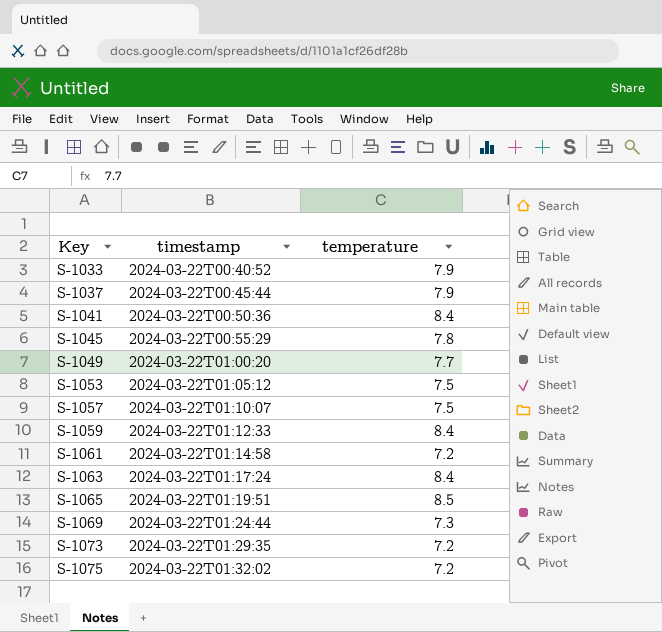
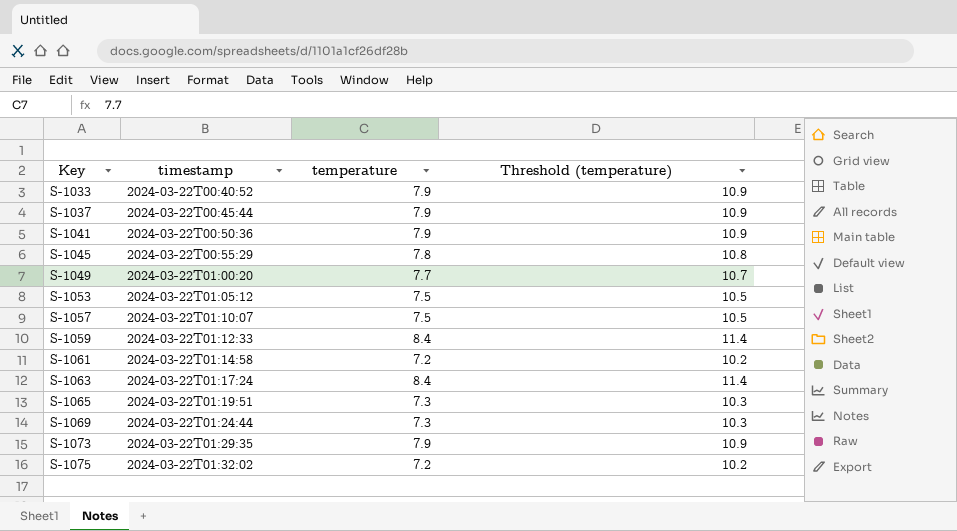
column Threshold (temperature) | formula: none -> [temperature] + 3
S-1041 | temperature: 8.4 -> 7.9
S-1065 | temperature: 8.5 -> 7.3
S-1073 | temperature: 7.2 -> 7.9

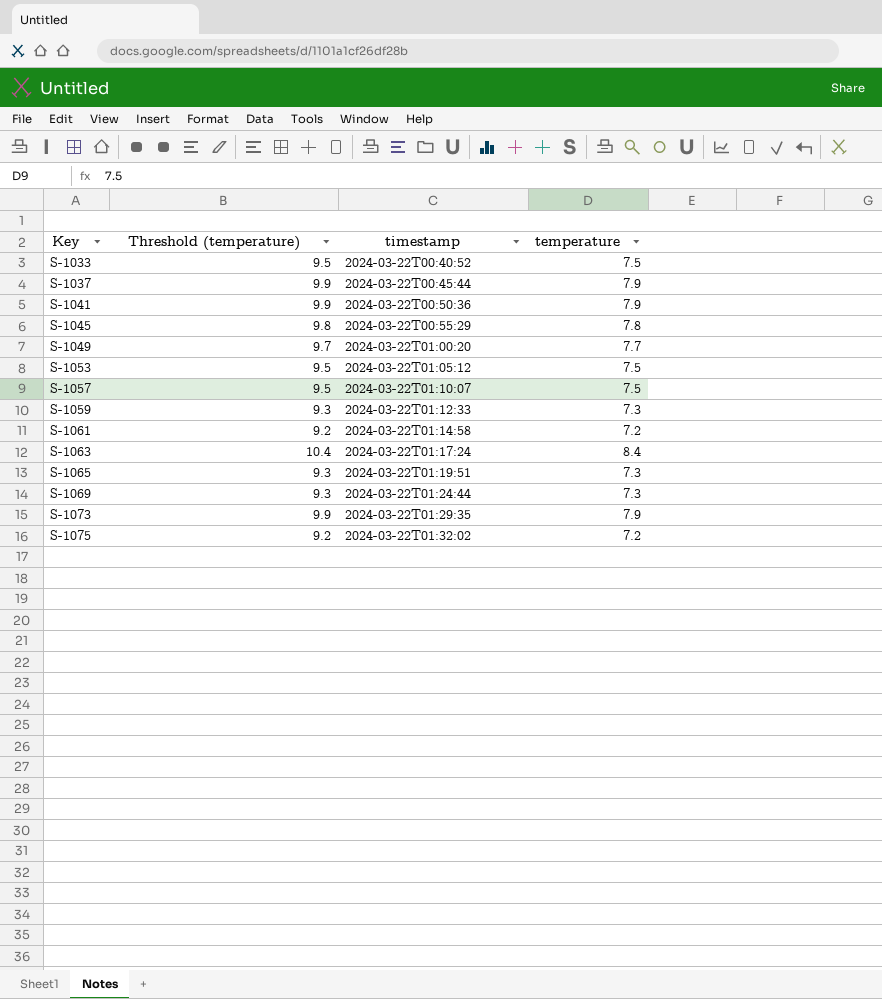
column Threshold (temperature) | formula: [temperature] + 3 -> [temperature] + 2
column Threshold (temperature) | position: 4 -> 2
S-1033 | temperature: 7.9 -> 7.5
S-1059 | temperature: 8.4 -> 7.3

